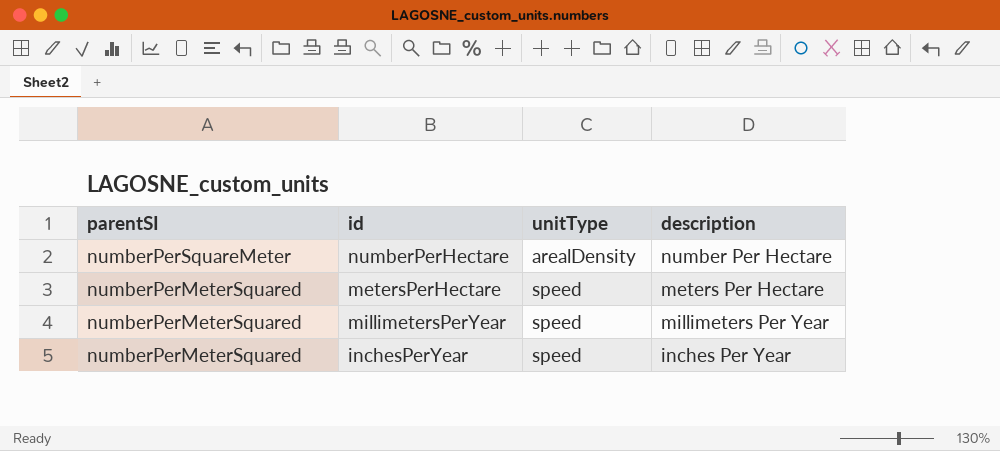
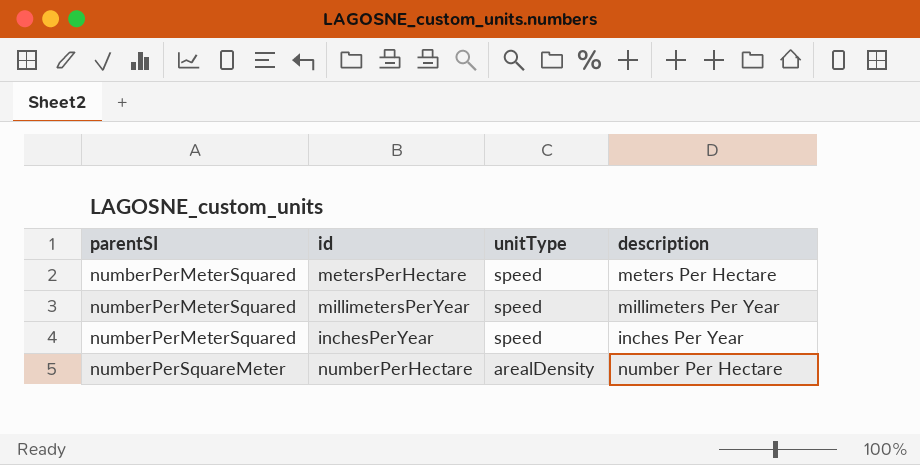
row order: parentSI descending -> parentSI ascending

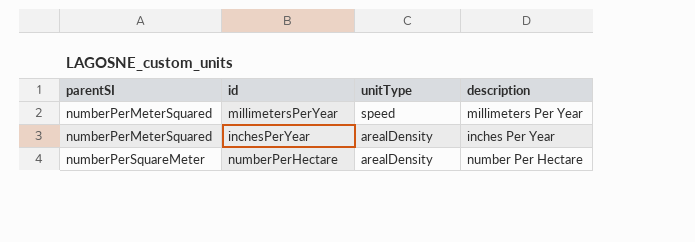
row metersPerHectare: numberPerMeterSquared | speed | meters Per Hectare -> none
inchesPerYear | unitType: speed -> arealDensity

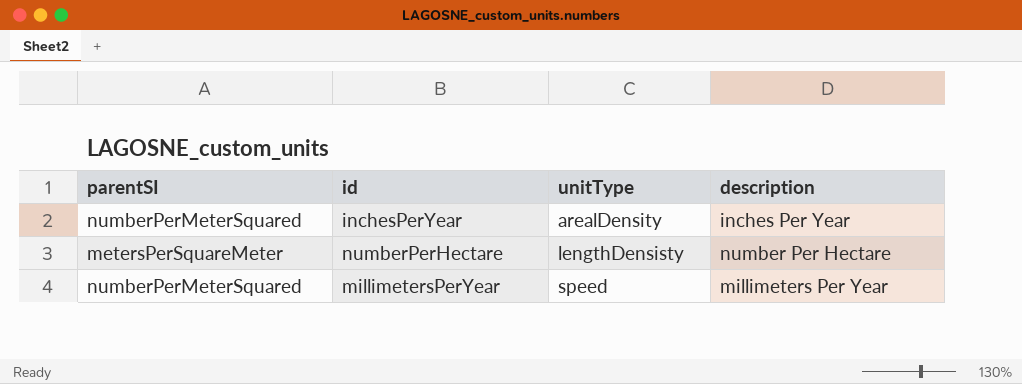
row order: parentSI ascending -> unitType ascending
numberPerHectare | parentSI: numberPerSquareMeter -> metersPerSquareMeter
numberPerHectare | unitType: arealDensity -> lengthDensisty

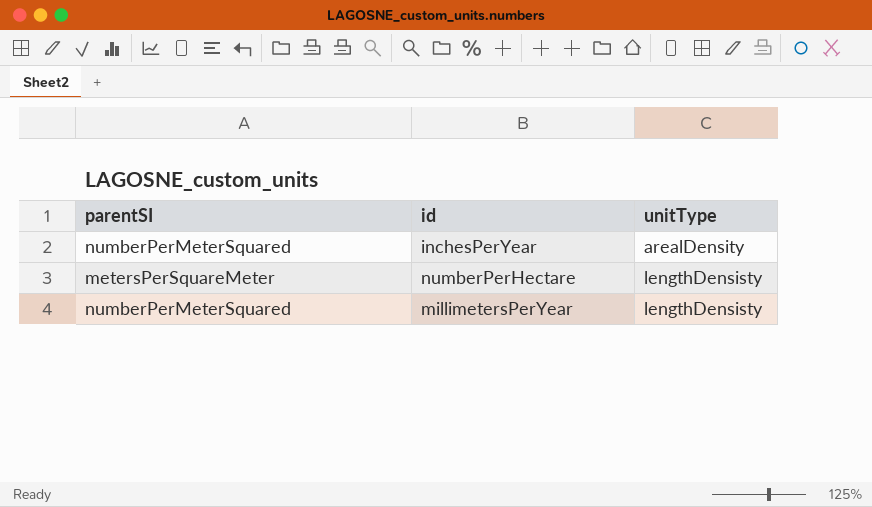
column description | position: 4 -> none
millimetersPerYear | unitType: speed -> lengthDensisty

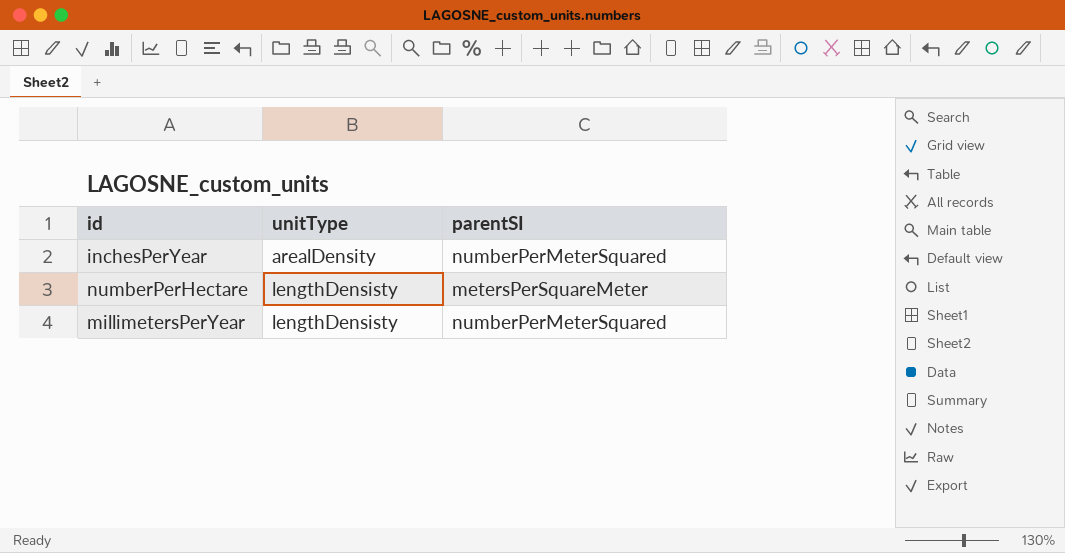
column parentSI | position: 1 -> 3

